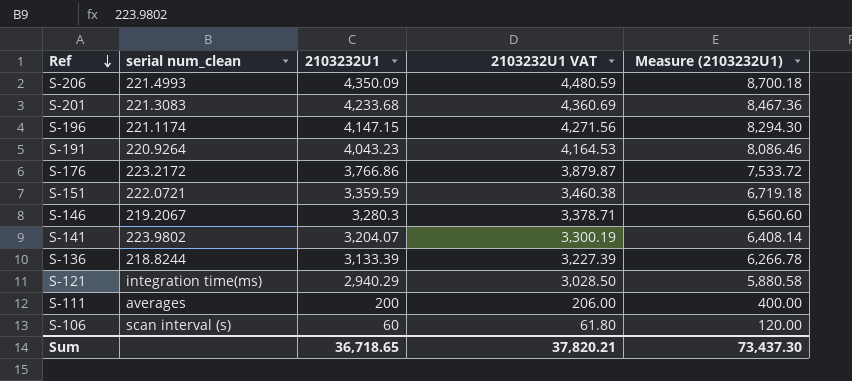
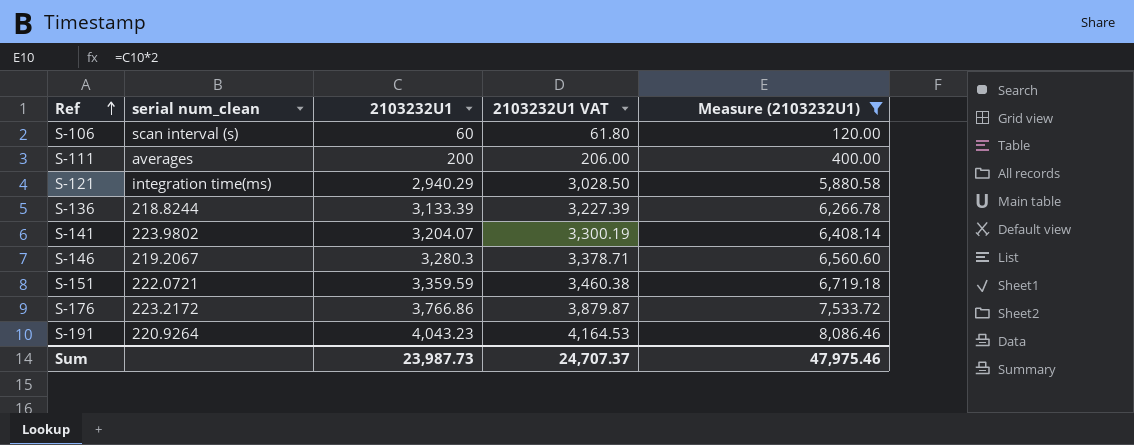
filter: none -> Measure (2103232U1) <= 8,086.46
row order: Ref descending -> Ref ascending
Sum | 2103232U1: 36,718.65 -> 23,987.73
Sum | 2103232U1 VAT: 37,820.21 -> 24,707.37
Sum | Measure (2103232U1): 73,437.30 -> 47,975.46

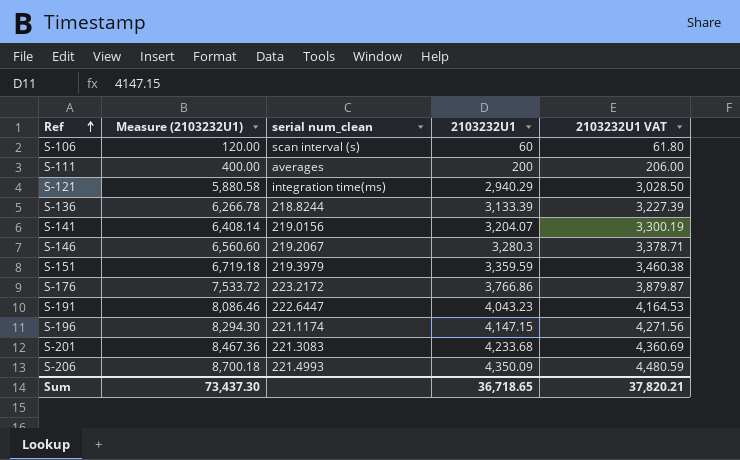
filter: Measure (2103232U1) <= 8,086.46 -> none
column Measure (2103232U1) | position: 5 -> 2
S-141 | serial num_clean: 223.9802 -> 219.0156
S-151 | serial num_clean: 222.0721 -> 219.3979
S-191 | serial num_clean: 220.9264 -> 222.6447
Sum | Measure (2103232U1): 47,975.46 -> 73,437.30
Sum | 2103232U1: 23,987.73 -> 36,718.65
Sum | 2103232U1 VAT: 24,707.37 -> 37,820.21

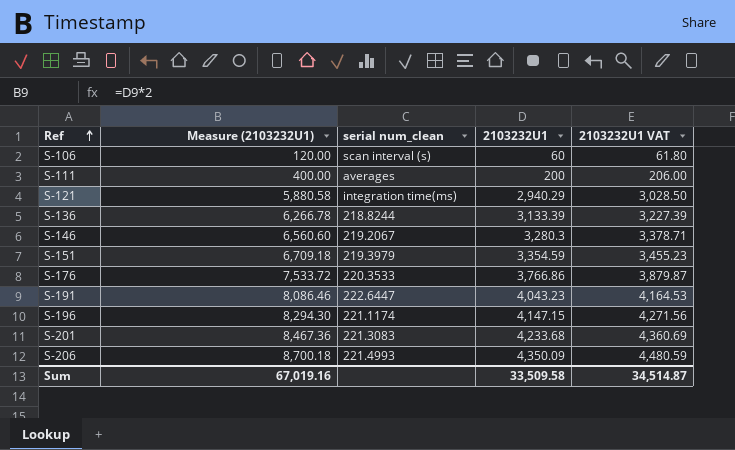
row S-141: 6,408.14 | 219.0156 | 3,204.07 | 3,300.19 -> none
S-151 | Measure (2103232U1): 6,719.18 -> 6,709.18
S-151 | 2103232U1: 3,359.59 -> 3,354.59
S-151 | 2103232U1 VAT: 3,460.38 -> 3,455.23
S-176 | serial num_clean: 223.2172 -> 220.3533
Sum | Measure (2103232U1): 73,437.30 -> 67,019.16
Sum | 2103232U1: 36,718.65 -> 33,509.58
Sum | 2103232U1 VAT: 37,820.21 -> 34,514.87

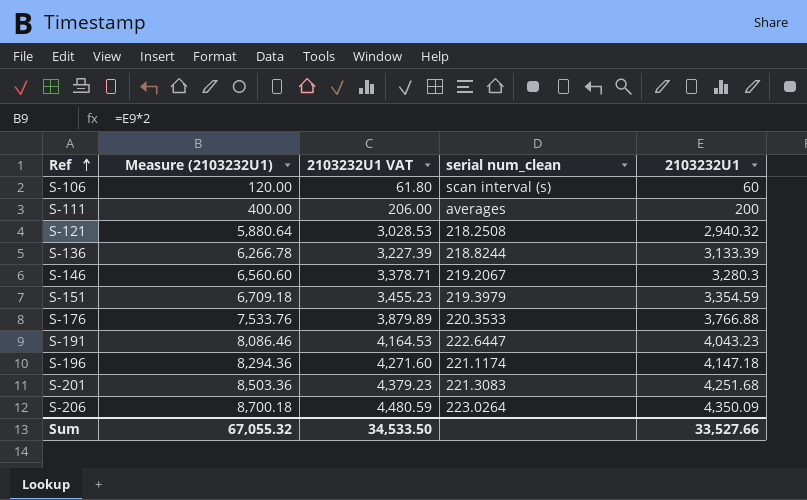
column 2103232U1 VAT | position: 5 -> 3
S-121 | Measure (2103232U1): 5,880.58 -> 5,880.64
S-121 | 2103232U1 VAT: 3,028.50 -> 3,028.53
S-121 | serial num_clean: integration time(ms) -> 218.2508
S-121 | 2103232U1: 2,940.29 -> 2,940.32
S-176 | Measure (2103232U1): 7,533.72 -> 7,533.76
S-176 | 2103232U1 VAT: 3,879.87 -> 3,879.89
S-176 | 2103232U1: 3,766.86 -> 3,766.88
S-196 | Measure (2103232U1): 8,294.30 -> 8,294.36
S-196 | 2103232U1 VAT: 4,271.56 -> 4,271.60
S-196 | 2103232U1: 4,147.15 -> 4,147.18
S-201 | Measure (2103232U1): 8,467.36 -> 8,503.36
S-201 | 2103232U1 VAT: 4,360.69 -> 4,379.23
S-201 | 2103232U1: 4,233.68 -> 4,251.68
S-206 | serial num_clean: 221.4993 -> 223.0264
Sum | Measure (2103232U1): 67,019.16 -> 67,055.32
Sum | 2103232U1 VAT: 34,514.87 -> 34,533.50
Sum | 2103232U1: 33,509.58 -> 33,527.66

